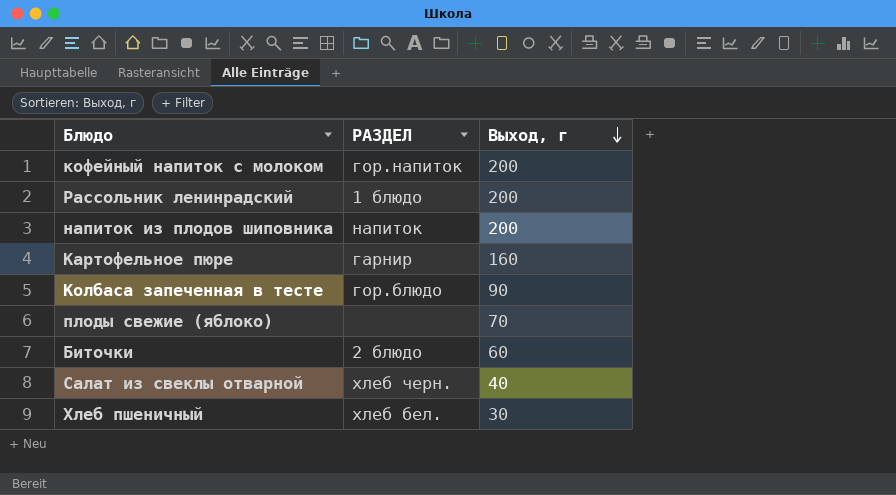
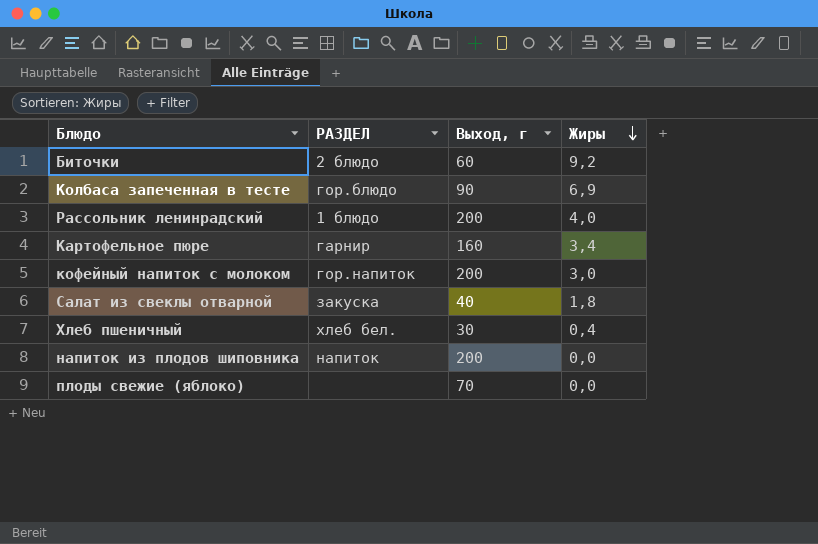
row order: Выход, г descending -> Жиры descending
column Жиры | position: none -> 4
Салат из свеклы отварной | РАЗДЕЛ: хлеб черн. -> закуска

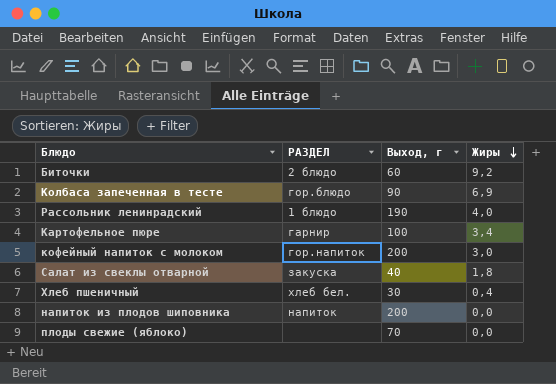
Рассольник ленинрадский | Выход, г: 200 -> 190
Картофельное пюре | Выход, г: 160 -> 100

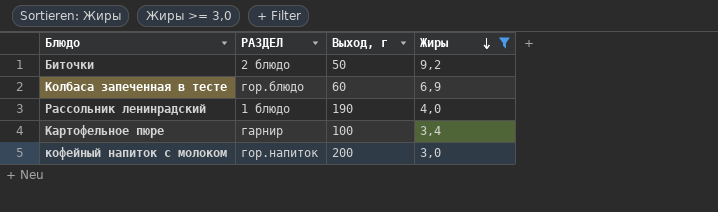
filter: none -> Жиры >= 3,0
Биточки | Выход, г: 60 -> 50
Колбаса запеченная в тесте | Выход, г: 90 -> 60

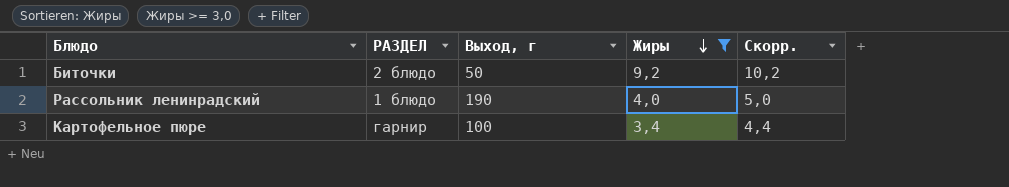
column Скорр. | formula: none -> [Жиры] + 1
row Колбаса запеченная в тесте: гор.блюдо | 60 | 6,9 -> none
row кофейный напиток с молоком: гор.напиток | 200 | 3,0 -> none

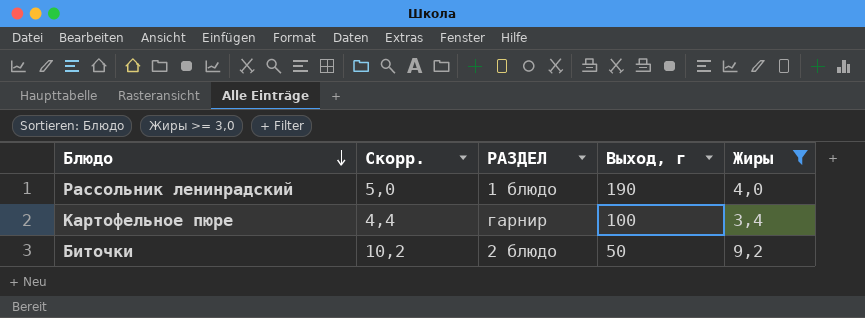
row order: Жиры descending -> Блюдо descending
column Скорр. | position: 5 -> 2

